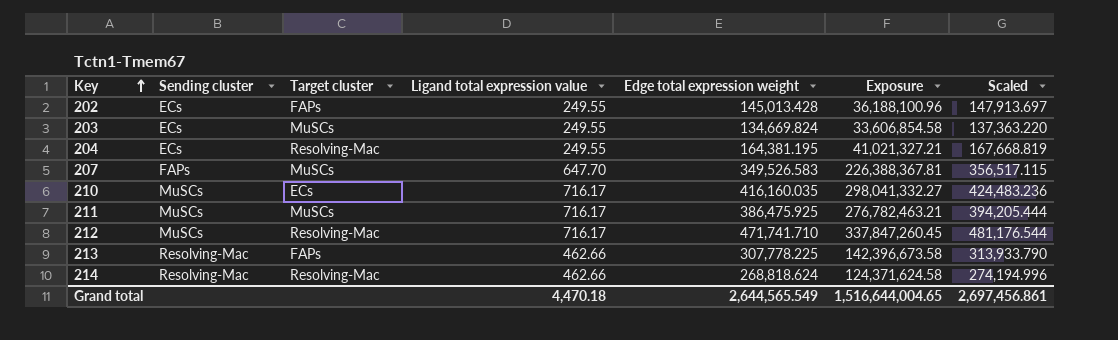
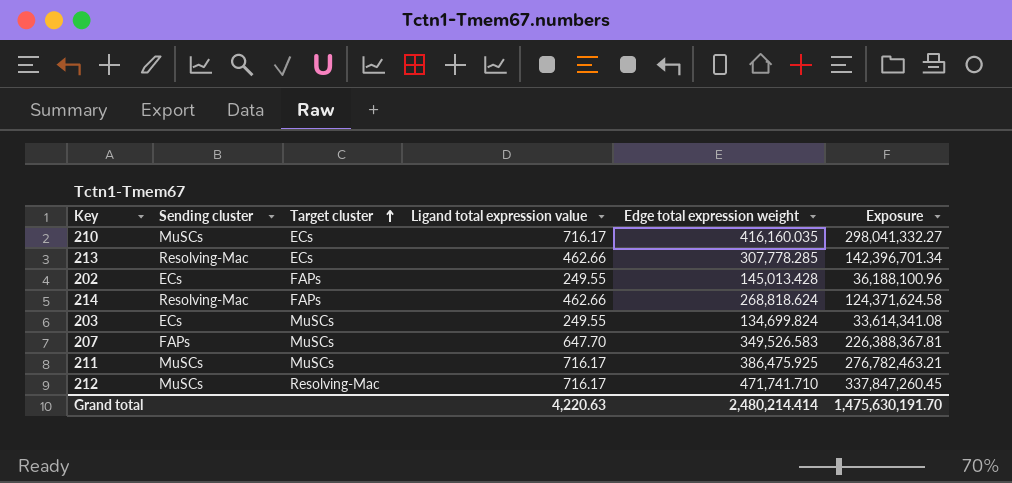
row order: Key ascending -> Target cluster ascending
column Scaled | formula: [Edge total expression weight] * 1.02 -> none
row 204: ECs | Resolving-Mac | 249.55 | 164,381.195 | 41,021,327.21 | 167,668.819 -> none
213 | Target cluster: FAPs -> ECs
213 | Edge total expression weight: 307,778.225 -> 307,778.285
213 | Exposure: 142,396,673.58 -> 142,396,701.34
214 | Target cluster: Resolving-Mac -> FAPs
203 | Edge total expression weight: 134,669.824 -> 134,699.824
203 | Exposure: 33,606,854.58 -> 33,614,341.08
Grand total | Ligand total expression value: 4,470.18 -> 4,220.63
Grand total | Edge total expression weight: 2,644,565.549 -> 2,480,214.414
Grand total | Exposure: 1,516,644,004.65 -> 1,475,630,191.70

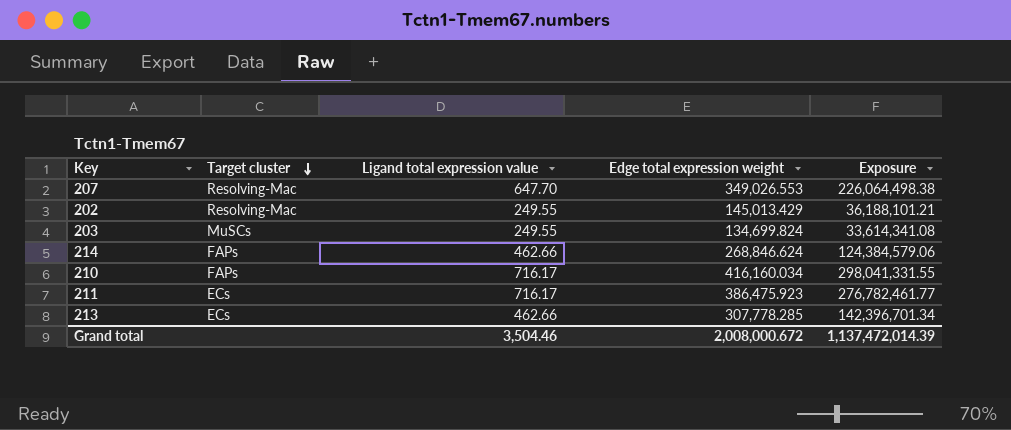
row order: Target cluster ascending -> Target cluster descending
column Sending cluster | position: 2 -> none
row 212: MuSCs | Resolving-Mac | 716.17 | 471,741.710 | 337,847,260.45 -> none
207 | Target cluster: MuSCs -> Resolving-Mac
207 | Edge total expression weight: 349,526.583 -> 349,026.553
207 | Exposure: 226,388,367.81 -> 226,064,498.38
202 | Target cluster: FAPs -> Resolving-Mac
202 | Edge total expression weight: 145,013.428 -> 145,013.429
202 | Exposure: 36,188,100.96 -> 36,188,101.21
214 | Edge total expression weight: 268,818.624 -> 268,846.624
214 | Exposure: 124,371,624.58 -> 124,384,579.06
210 | Target cluster: ECs -> FAPs
210 | Edge total expression weight: 416,160.035 -> 416,160.034
210 | Exposure: 298,041,332.27 -> 298,041,331.55
211 | Target cluster: MuSCs -> ECs
211 | Edge total expression weight: 386,475.925 -> 386,475.923
211 | Exposure: 276,782,463.21 -> 276,782,461.77
Grand total | Ligand total expression value: 4,220.63 -> 3,504.46
Grand total | Edge total expression weight: 2,480,214.414 -> 2,008,000.672
Grand total | Exposure: 1,475,630,191.70 -> 1,137,472,014.39

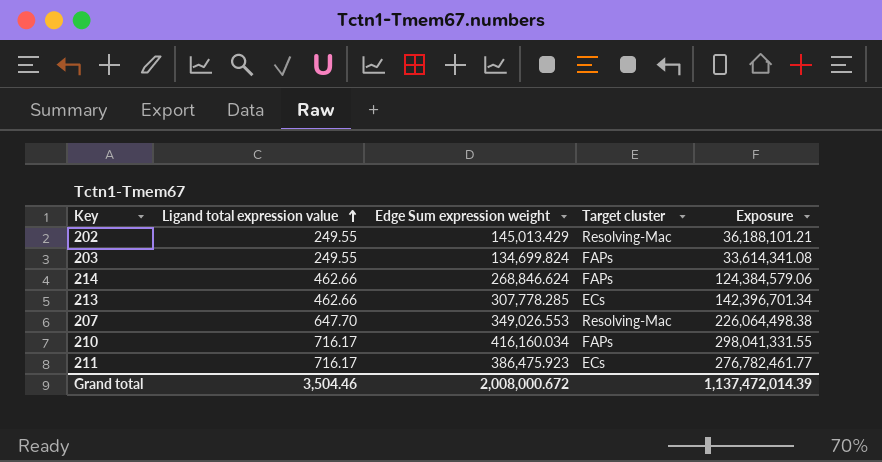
row order: Target cluster descending -> Ligand total expression value ascending
column name: Edge total expression weight -> Edge Sum expression weight
column Target cluster | position: 2 -> 4
203 | Target cluster: MuSCs -> FAPs

